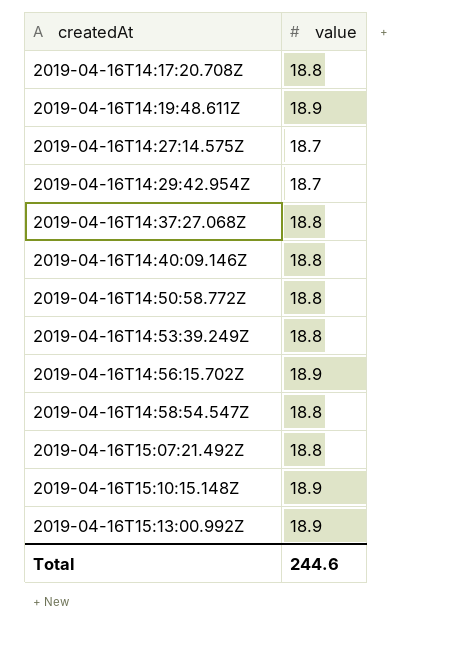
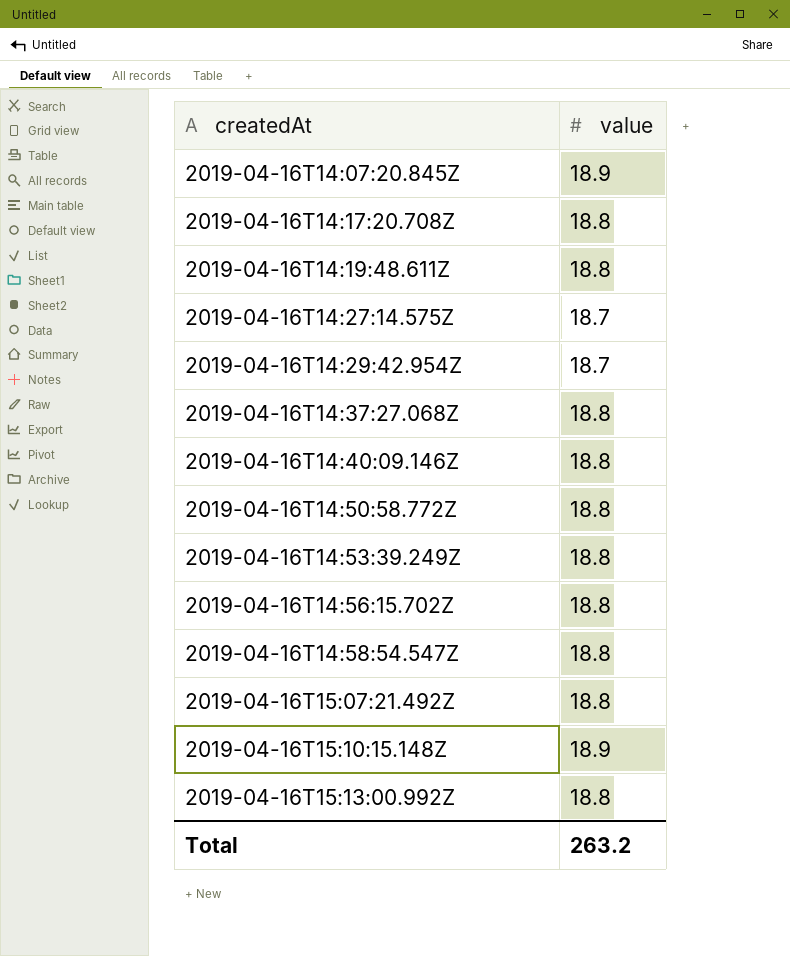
row 2019-04-16T14:07:20.845Z: none -> 18.9
2019-04-16T14:19:48.611Z | value: 18.9 -> 18.8
2019-04-16T14:56:15.702Z | value: 18.9 -> 18.8
2019-04-16T15:13:00.992Z | value: 18.9 -> 18.8
Total | value: 244.6 -> 263.2

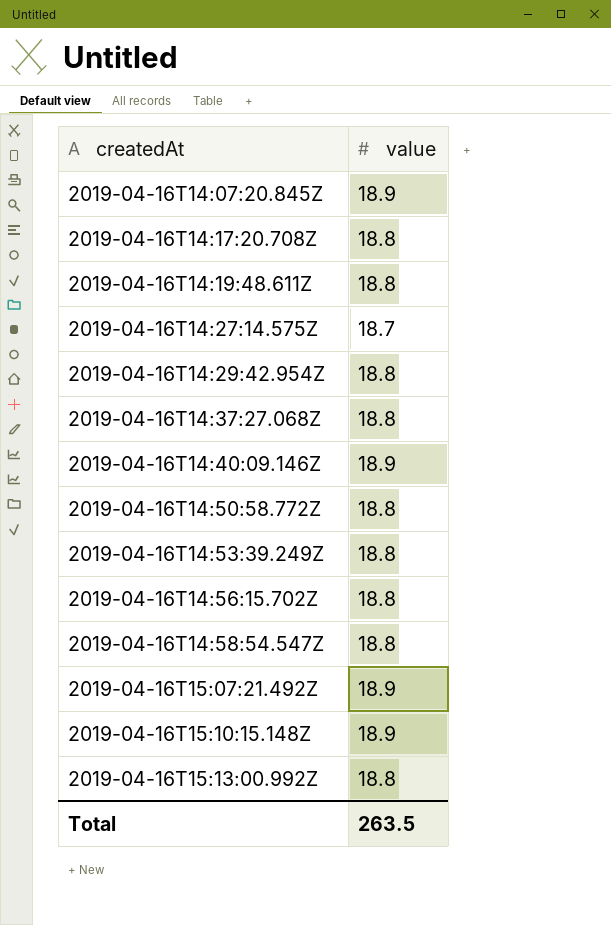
2019-04-16T14:29:42.954Z | value: 18.7 -> 18.8
2019-04-16T14:40:09.146Z | value: 18.8 -> 18.9
2019-04-16T15:07:21.492Z | value: 18.8 -> 18.9
Total | value: 263.2 -> 263.5

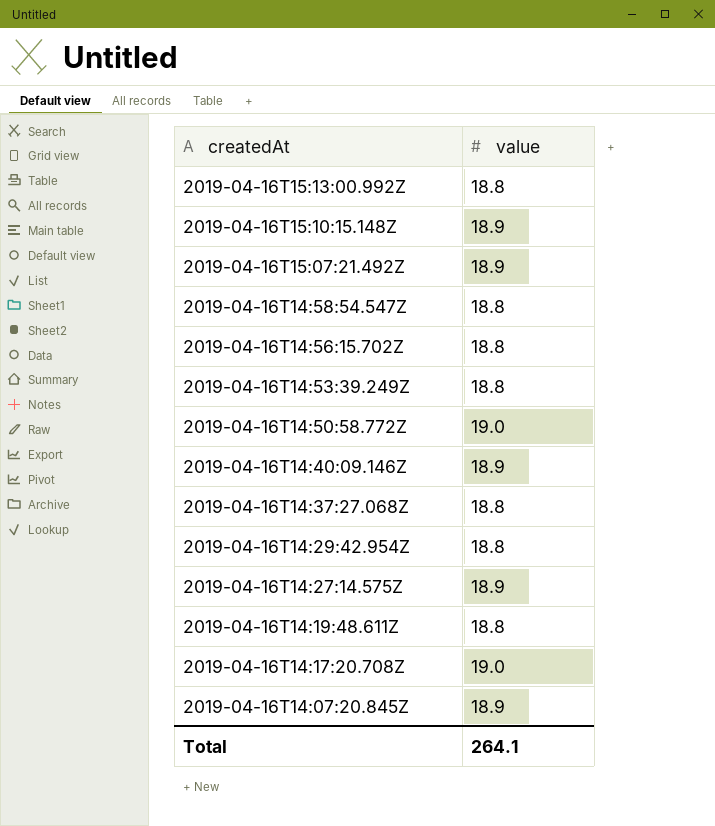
row order: createdAt ascending -> createdAt descending
2019-04-16T14:50:58.772Z | value: 18.8 -> 19.0
2019-04-16T14:27:14.575Z | value: 18.7 -> 18.9
2019-04-16T14:17:20.708Z | value: 18.8 -> 19.0
Total | value: 263.5 -> 264.1

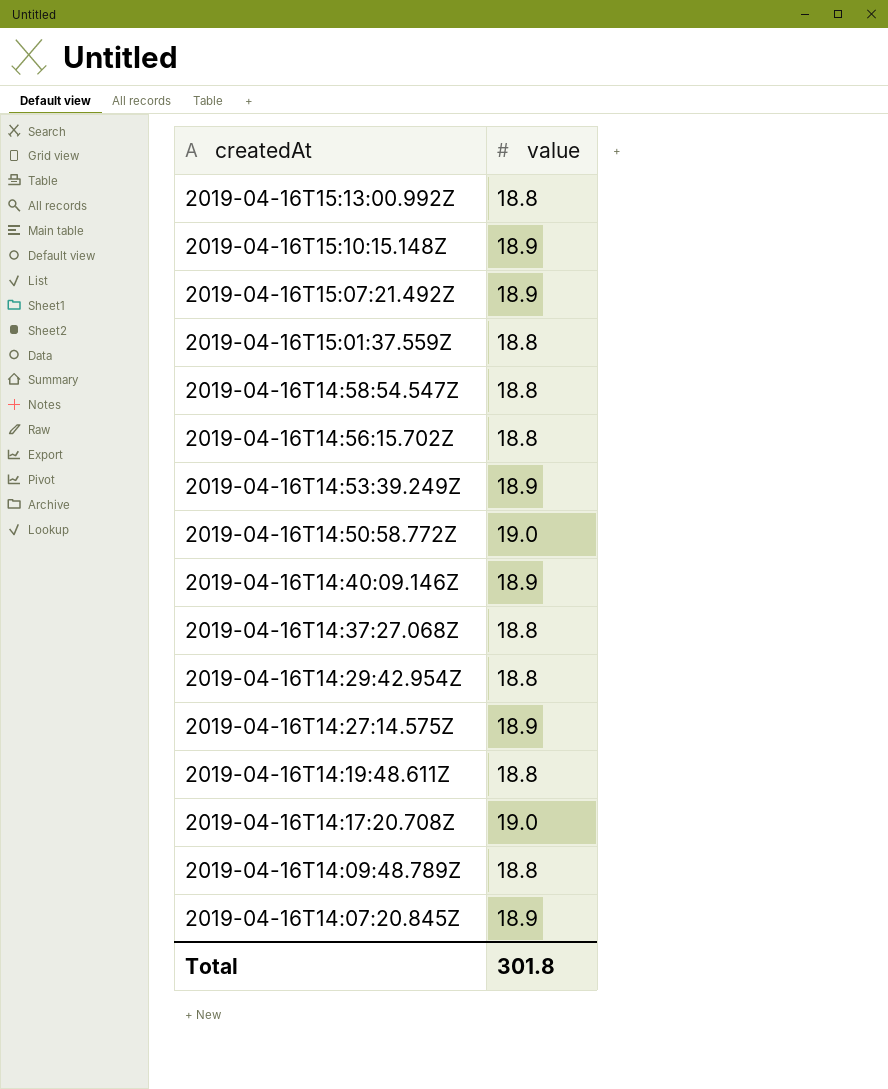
row 2019-04-16T15:01:37.559Z: none -> 18.8
2019-04-16T14:53:39.249Z | value: 18.8 -> 18.9
row 2019-04-16T14:09:48.789Z: none -> 18.8
Total | value: 264.1 -> 301.8

